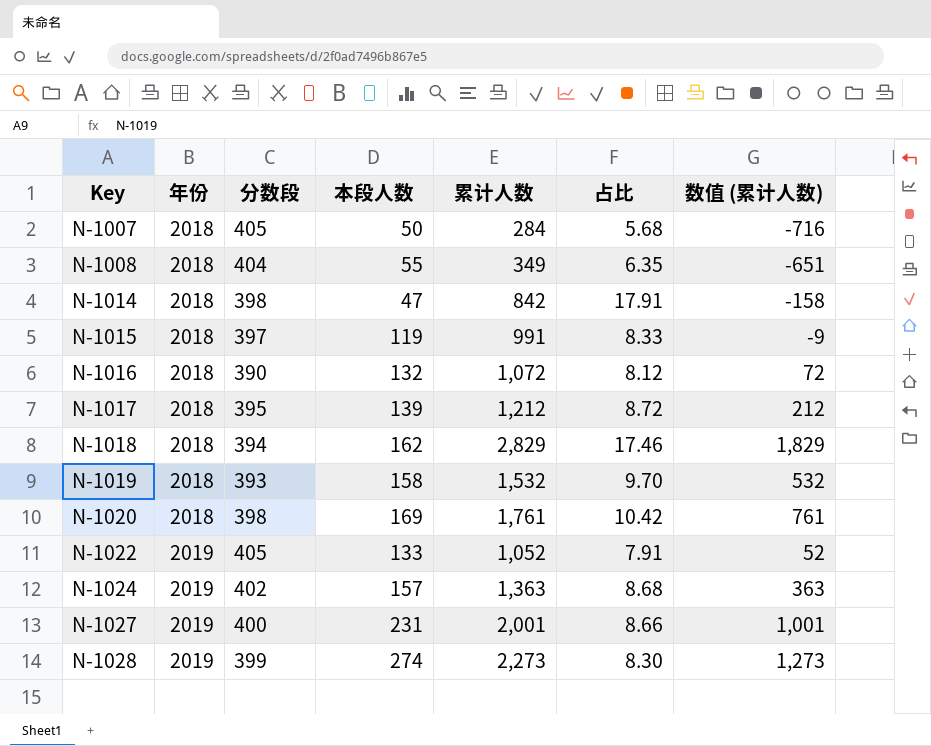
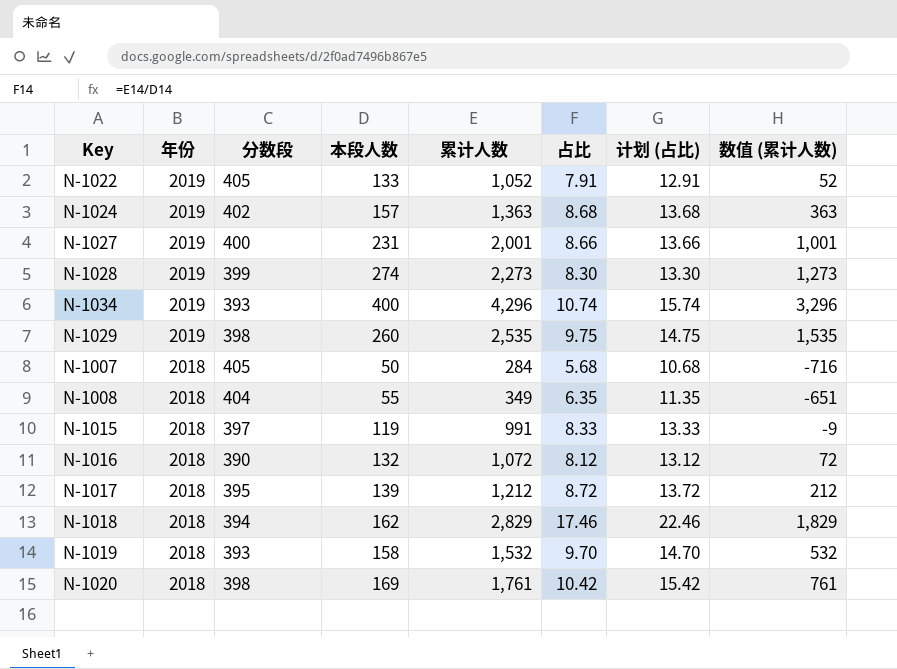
row order: Key ascending -> 年份 descending
column 计划 (占比) | formula: none -> [占比] + 5
row N-1014: 2018 | 398 | 47 | 842 | 17.91 | -158 -> none
row N-1034: none -> 2019 | 393 | 400 | 4,296 | 10.74 | 15.74 | 3,296
row N-1029: none -> 2019 | 398 | 260 | 2,535 | 9.75 | 14.75 | 1,535

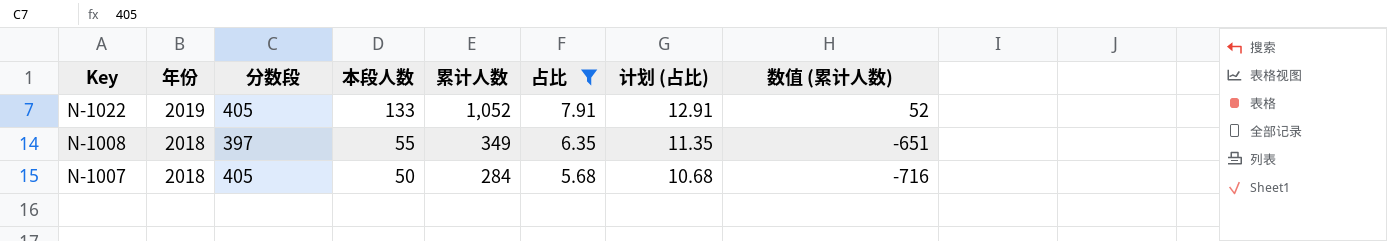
filter: none -> 占比 <= 7.91
row order: 年份 descending -> Key descending
N-1008 | 分数段: 404 -> 397

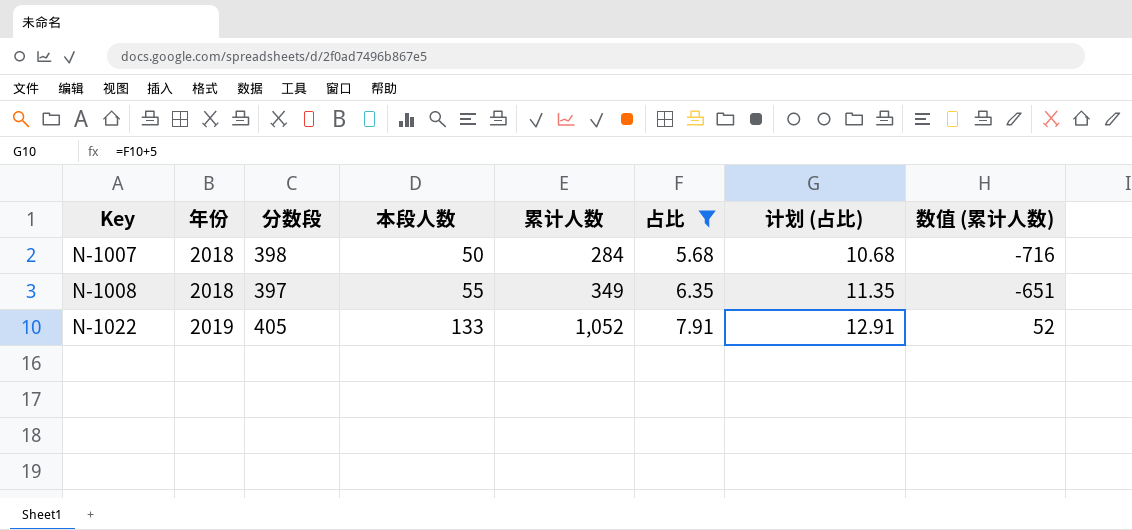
row order: Key descending -> Key ascending
N-1007 | 分数段: 405 -> 398

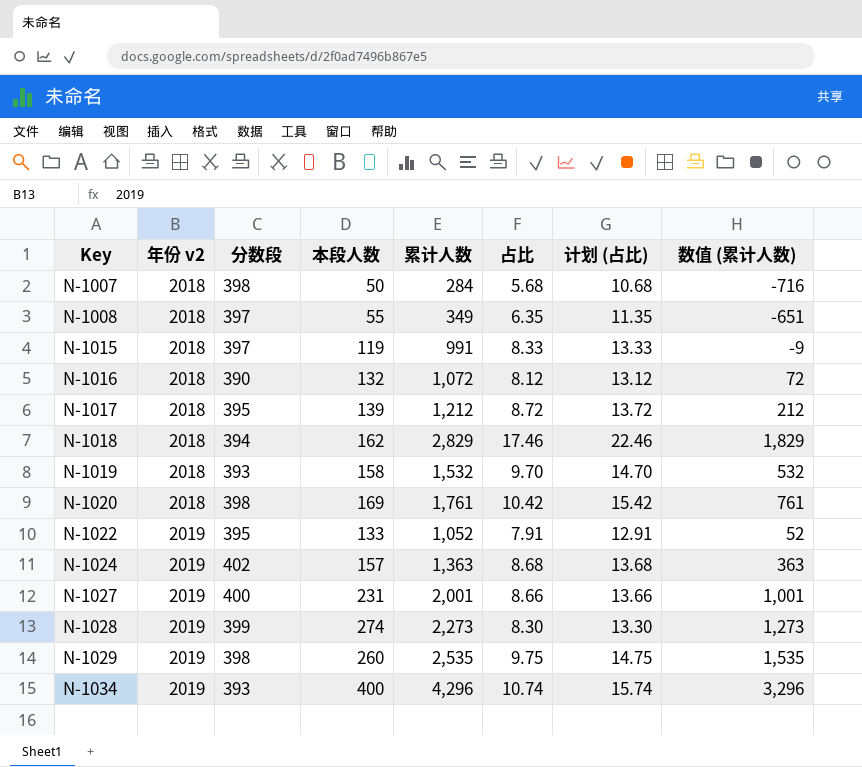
filter: 占比 <= 7.91 -> none
column name: 年份 -> 年份 v2
N-1022 | 分数段: 405 -> 395

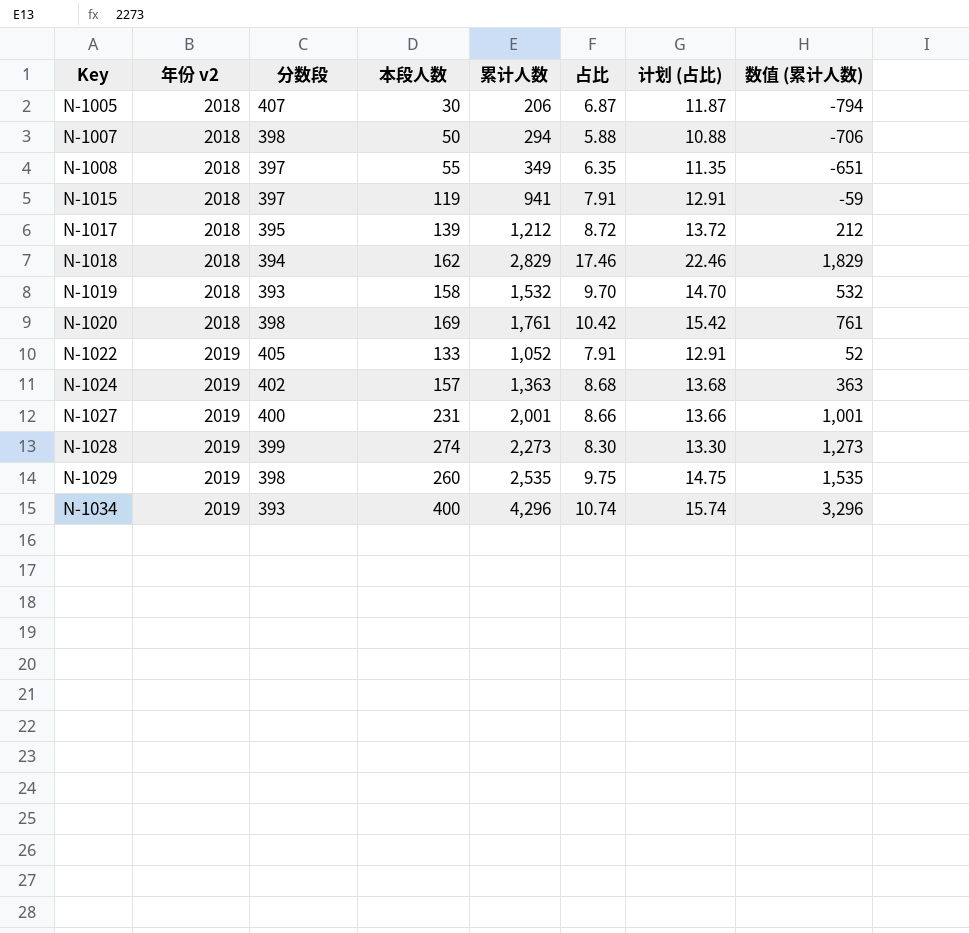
row N-1016: 2018 | 390 | 132 | 1,072 | 8.12 | 13.12 | 72 -> none
row N-1005: none -> 2018 | 407 | 30 | 206 | 6.87 | 11.87 | -794
N-1007 | 累计人数: 284 -> 294
N-1007 | 占比: 5.68 -> 5.88
N-1007 | 计划 (占比): 10.68 -> 10.88
N-1007 | 数值 (累计人数): -716 -> -706
N-1015 | 累计人数: 991 -> 941
N-1015 | 占比: 8.33 -> 7.91
N-1015 | 计划 (占比): 13.33 -> 12.91
N-1015 | 数值 (累计人数): -9 -> -59
N-1022 | 分数段: 395 -> 405

